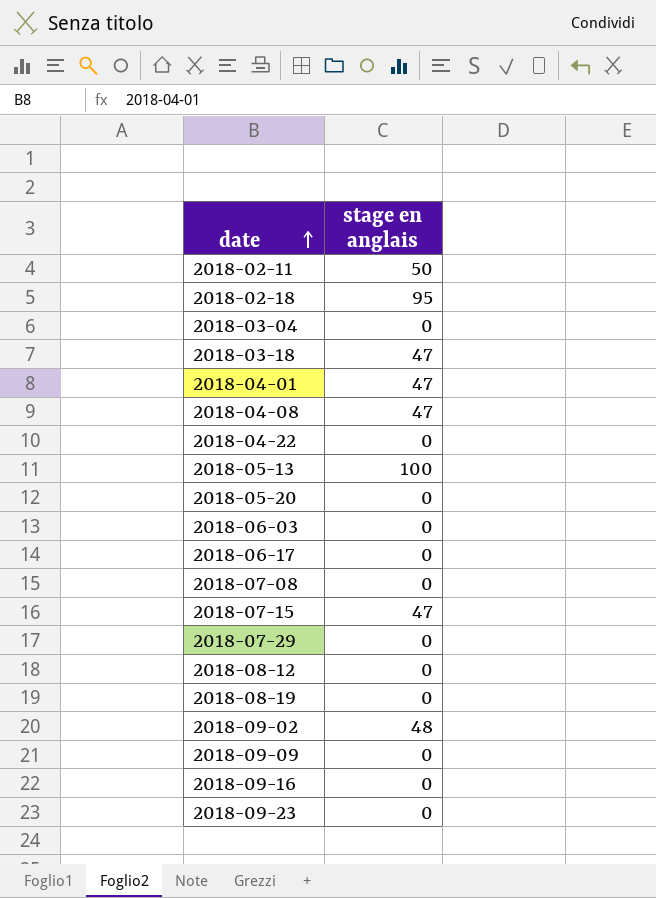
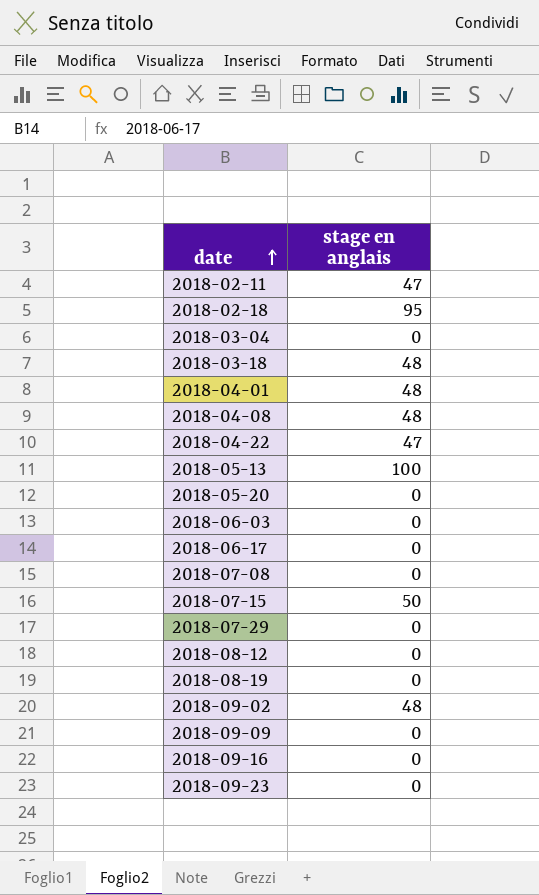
2018-02-11 | stage en anglais: 50 -> 47
2018-03-18 | stage en anglais: 47 -> 48
2018-04-01 | stage en anglais: 47 -> 48
2018-04-08 | stage en anglais: 47 -> 48
2018-04-22 | stage en anglais: 0 -> 47
2018-07-15 | stage en anglais: 47 -> 50

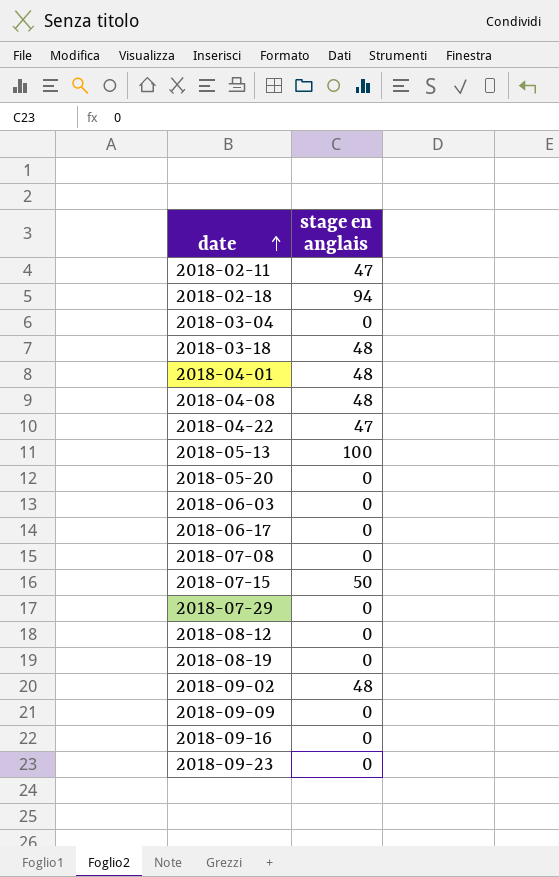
2018-02-18 | stage en anglais: 95 -> 94

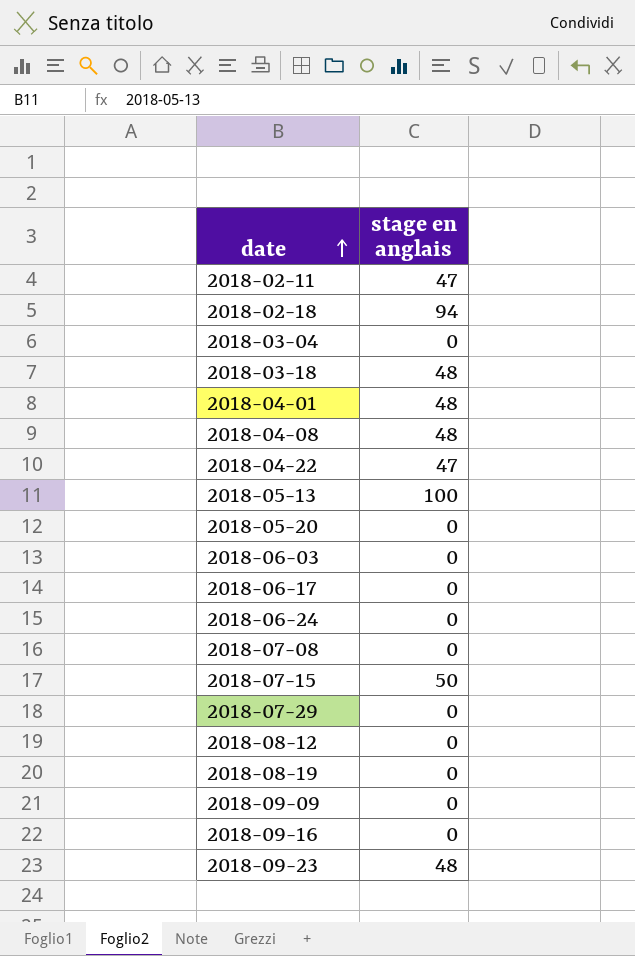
row 2018-09-02: 48 -> none
row 2018-06-24: none -> 0
2018-09-23 | stage en anglais: 0 -> 48

